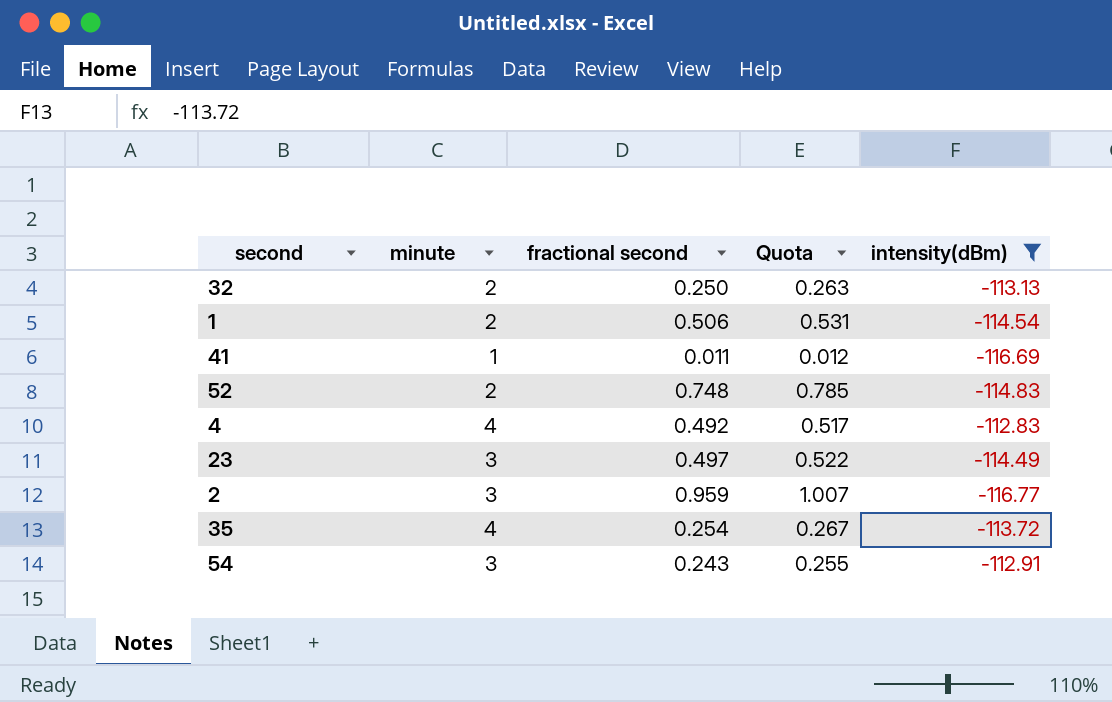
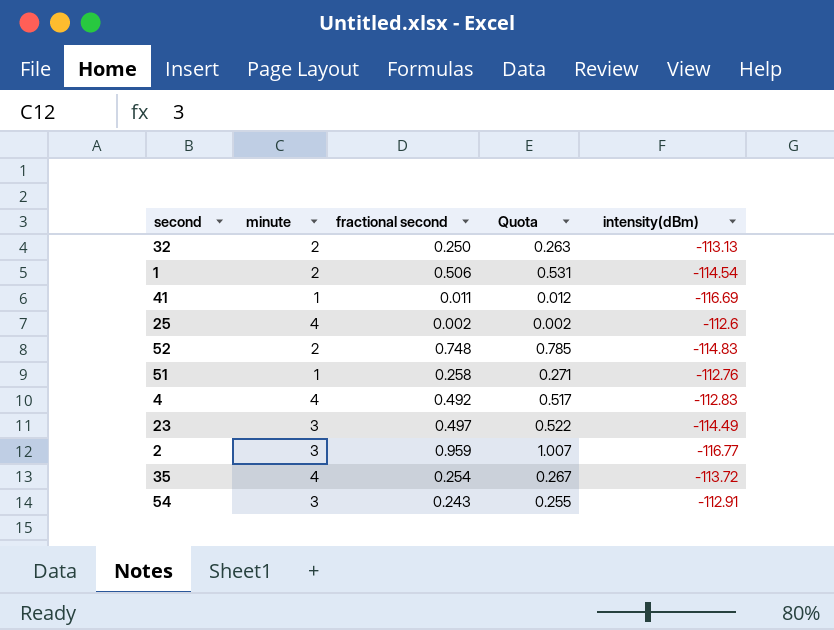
filter: intensity(dBm) <= -112.83 -> none

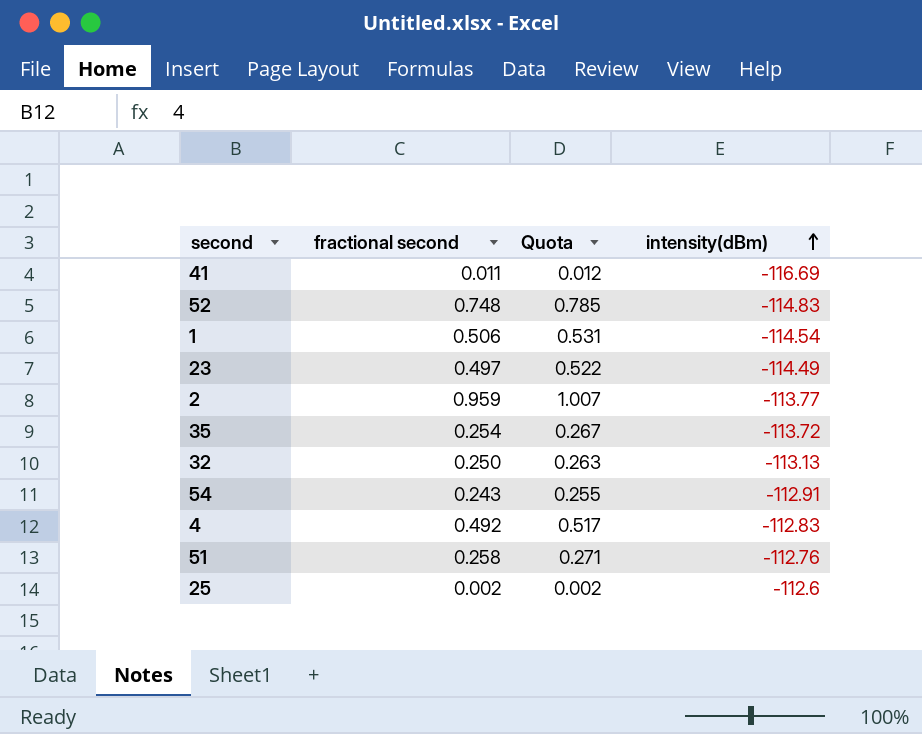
row order: none -> intensity(dBm) ascending
column minute | position: 2 -> none
2 | intensity(dBm): -116.77 -> -113.77

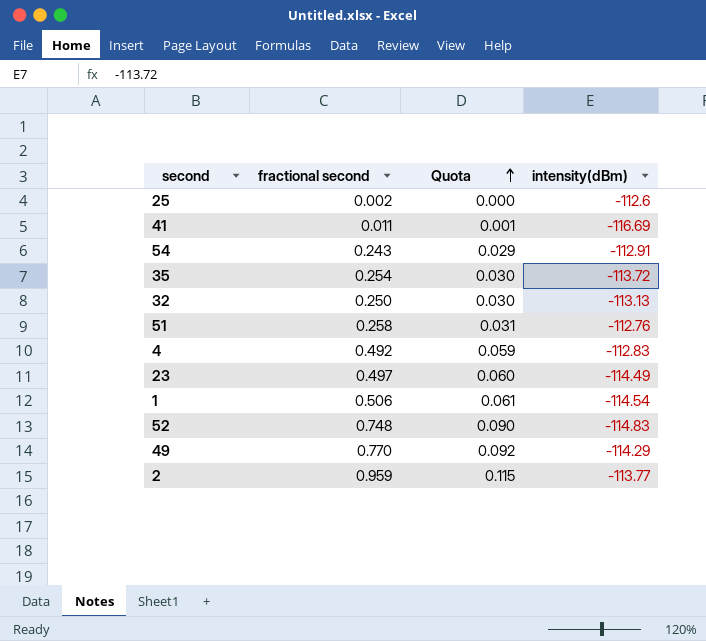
row order: intensity(dBm) ascending -> Quota ascending
column Quota | formula: [fractional second] * 1.05 -> [fractional second] * 0.12
row 49: none -> 0.770 | 0.092 | -114.29

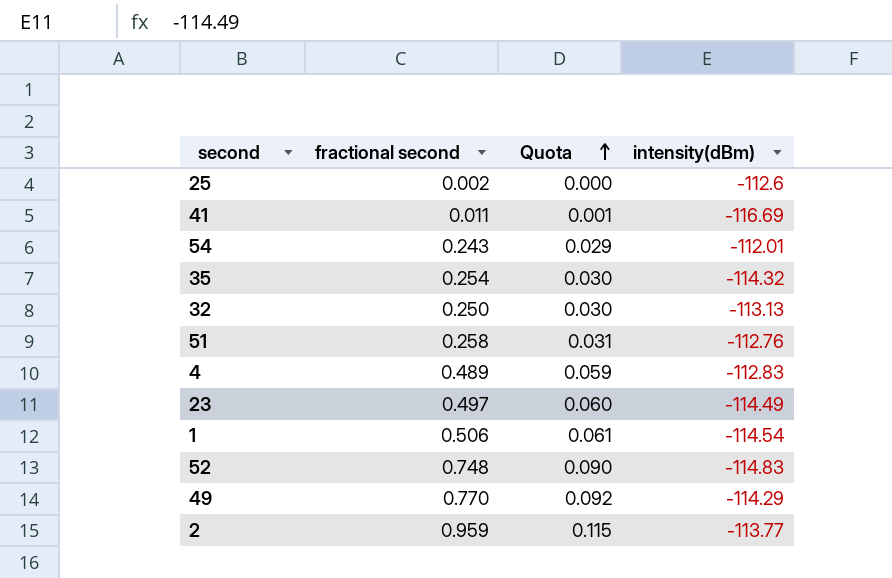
54 | intensity(dBm): -112.91 -> -112.01
35 | intensity(dBm): -113.72 -> -114.32
4 | fractional second: 0.492 -> 0.489

